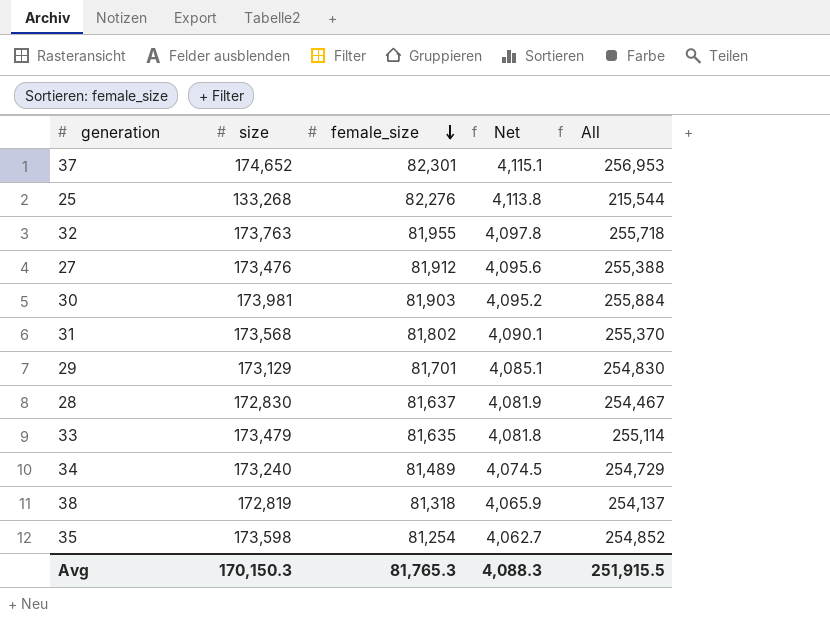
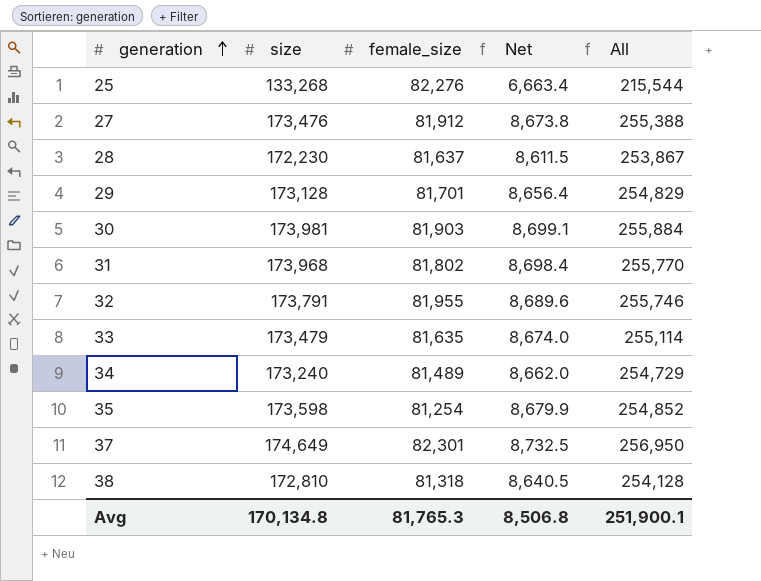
row order: female_size descending -> generation ascending
column Net | formula: [female_size] * 0.05 -> [size] * 0.05
28 | size: 172,830 -> 172,230
28 | All: 254,467 -> 253,867
29 | size: 173,129 -> 173,128
29 | All: 254,830 -> 254,829
31 | size: 173,568 -> 173,968
31 | All: 255,370 -> 255,770
32 | size: 173,763 -> 173,791
32 | All: 255,718 -> 255,746
37 | size: 174,652 -> 174,649
37 | All: 256,953 -> 256,950
38 | size: 172,819 -> 172,810
38 | All: 254,137 -> 254,128
Avg | size: 170,150.3 -> 170,134.8
Avg | Net: 4,088.3 -> 8,506.8
Avg | All: 251,915.5 -> 251,900.1

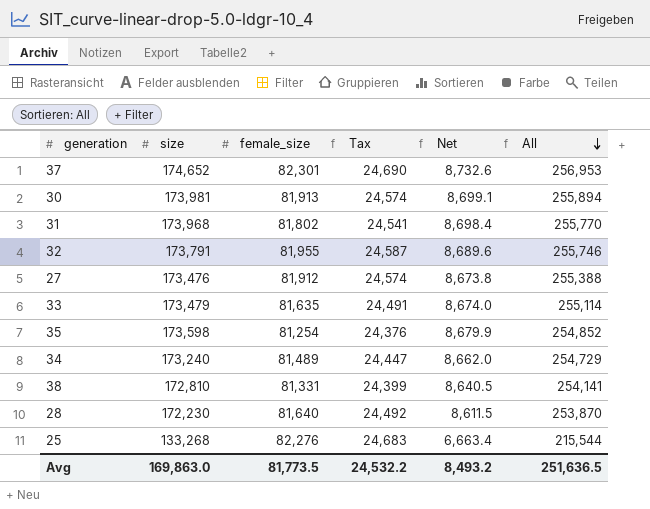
row order: generation ascending -> All descending
column Tax | formula: none -> [female_size] * 0.3
row 29: 173,128 | 81,701 | 8,656.4 | 254,829 -> none
37 | size: 174,649 -> 174,652
37 | Net: 8,732.5 -> 8,732.6
37 | All: 256,950 -> 256,953
30 | female_size: 81,903 -> 81,913
30 | All: 255,884 -> 255,894
38 | female_size: 81,318 -> 81,331
38 | All: 254,128 -> 254,141
28 | female_size: 81,637 -> 81,640
28 | All: 253,867 -> 253,870
Avg | size: 170,134.8 -> 169,863.0
Avg | female_size: 81,765.3 -> 81,773.5
Avg | Net: 8,506.8 -> 8,493.2
Avg | All: 251,900.1 -> 251,636.5

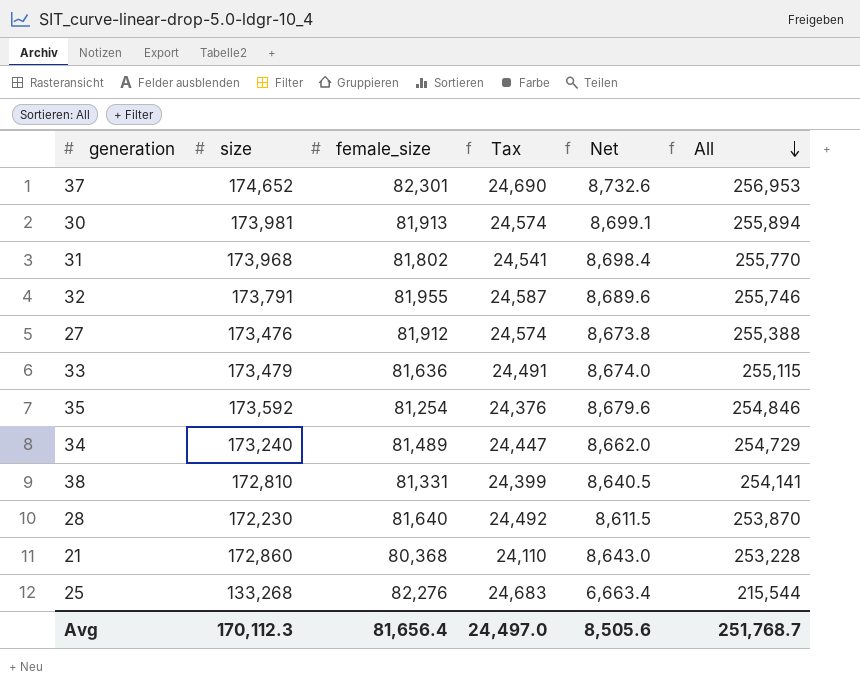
33 | female_size: 81,635 -> 81,636
33 | All: 255,114 -> 255,115
35 | size: 173,598 -> 173,592
35 | Net: 8,679.9 -> 8,679.6
35 | All: 254,852 -> 254,846
row 21: none -> 172,860 | 80,368 | 24,110 | 8,643.0 | 253,228
Avg | size: 169,863.0 -> 170,112.3
Avg | female_size: 81,773.5 -> 81,656.4
Avg | Tax: 24,532.2 -> 24,497.0
Avg | Net: 8,493.2 -> 8,505.6
Avg | All: 251,636.5 -> 251,768.7

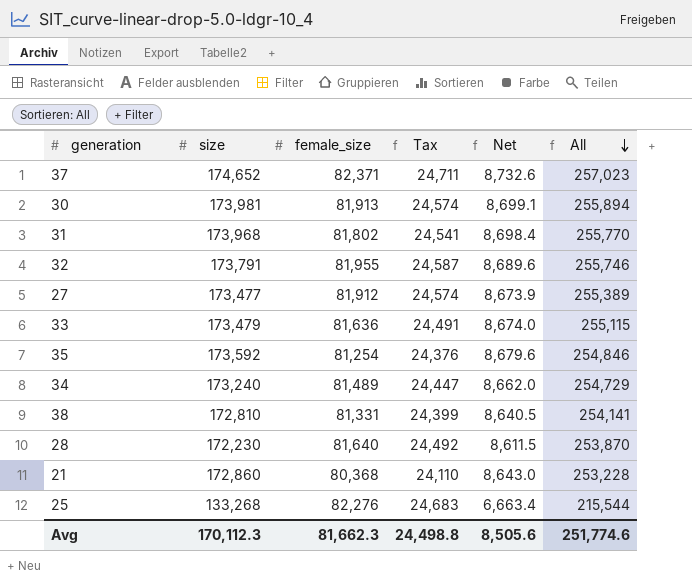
37 | female_size: 82,301 -> 82,371
37 | Tax: 24,690 -> 24,711
37 | All: 256,953 -> 257,023
27 | size: 173,476 -> 173,477
27 | Net: 8,673.8 -> 8,673.9
27 | All: 255,388 -> 255,389
Avg | female_size: 81,656.4 -> 81,662.3
Avg | Tax: 24,497.0 -> 24,498.8
Avg | All: 251,768.7 -> 251,774.6

